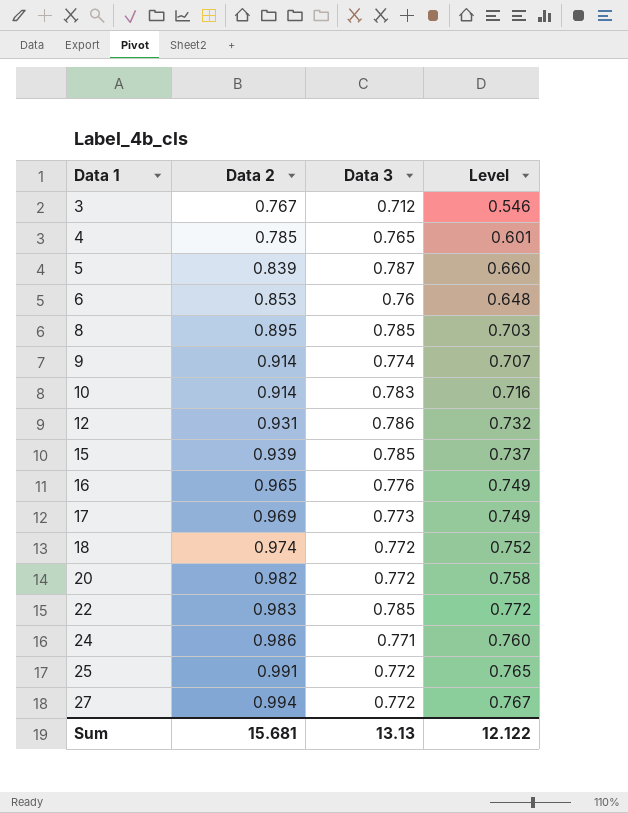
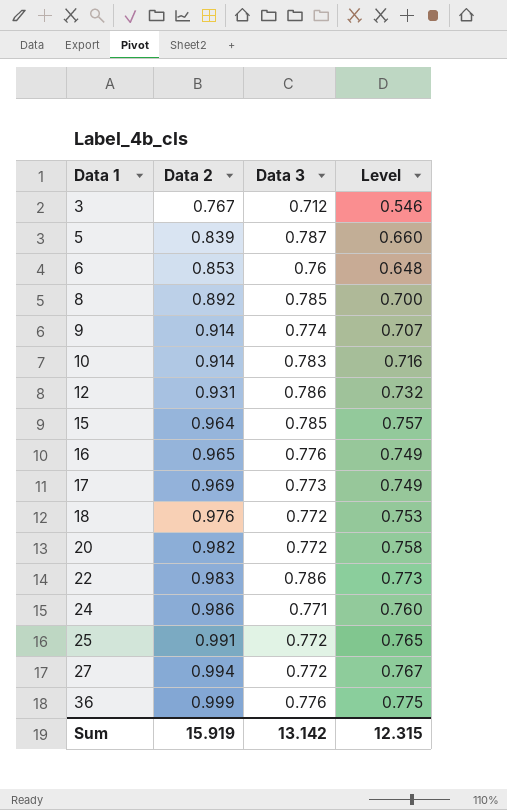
row 4: 0.785 | 0.765 | 0.601 -> none
8 | Data 2: 0.895 -> 0.892
8 | Level: 0.703 -> 0.700
15 | Data 2: 0.939 -> 0.964
15 | Level: 0.737 -> 0.757
18 | Data 2: 0.974 -> 0.976
18 | Level: 0.752 -> 0.753
22 | Data 3: 0.785 -> 0.786
22 | Level: 0.772 -> 0.773
row 36: none -> 0.999 | 0.776 | 0.775
Sum | Data 2: 15.681 -> 15.919
Sum | Data 3: 13.13 -> 13.142
Sum | Level: 12.122 -> 12.315

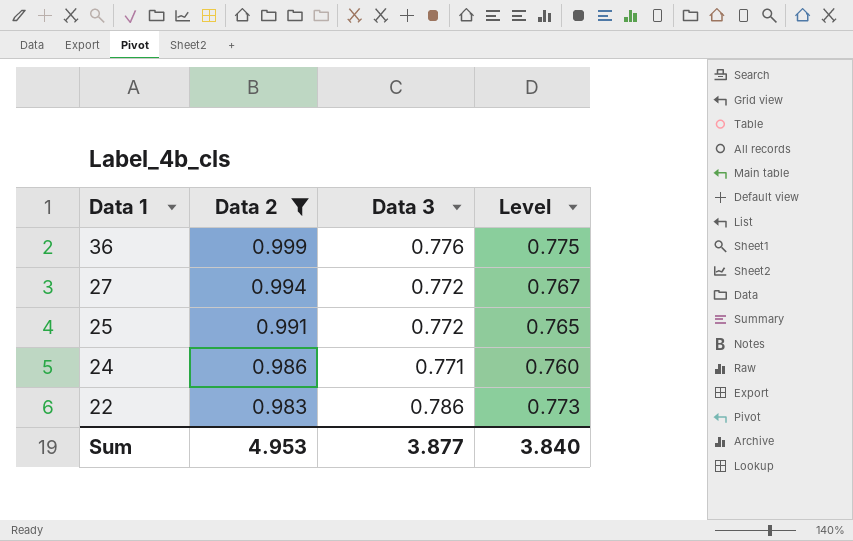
filter: none -> Data 2 >= 0.983
row order: Data 1 ascending -> Data 1 descending
Sum | Data 2: 15.919 -> 4.953
Sum | Data 3: 13.142 -> 3.877
Sum | Level: 12.315 -> 3.840

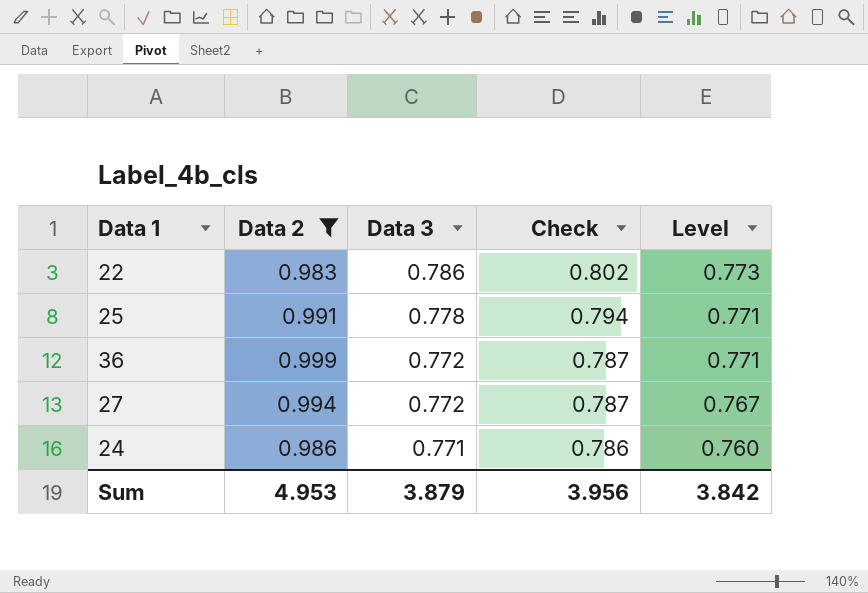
row order: Data 1 descending -> Data 3 descending
column Check | formula: none -> [Data 3] * 1.02
25 | Data 3: 0.772 -> 0.778
25 | Level: 0.765 -> 0.771
36 | Data 3: 0.776 -> 0.772
36 | Level: 0.775 -> 0.771
Sum | Data 3: 3.877 -> 3.879
Sum | Level: 3.840 -> 3.842

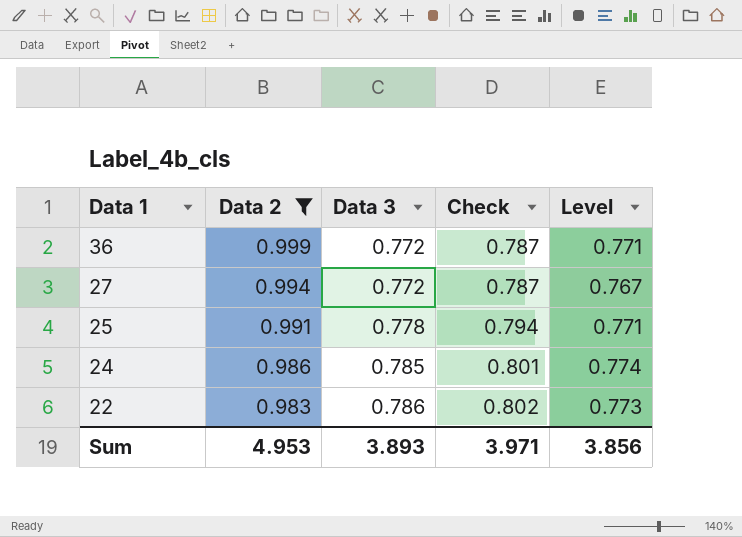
row order: Data 3 descending -> Data 1 descending
24 | Data 3: 0.771 -> 0.785
24 | Check: 0.786 -> 0.801
24 | Level: 0.760 -> 0.774
Sum | Data 3: 3.879 -> 3.893
Sum | Check: 3.956 -> 3.971
Sum | Level: 3.842 -> 3.856

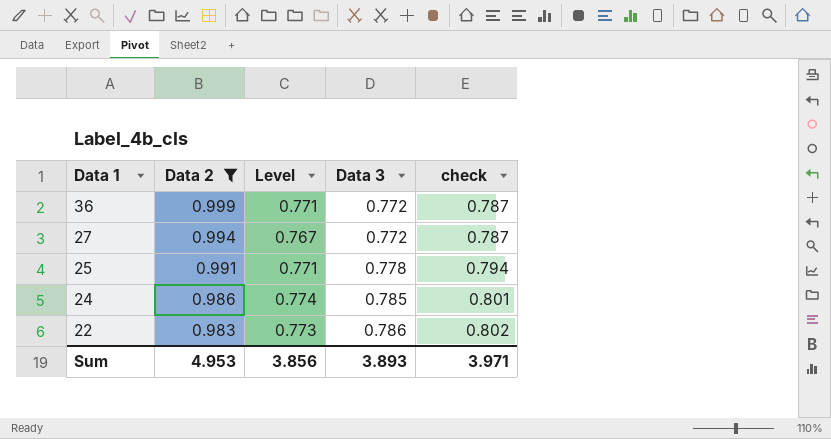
column Level | position: 5 -> 3
column name: Check -> check

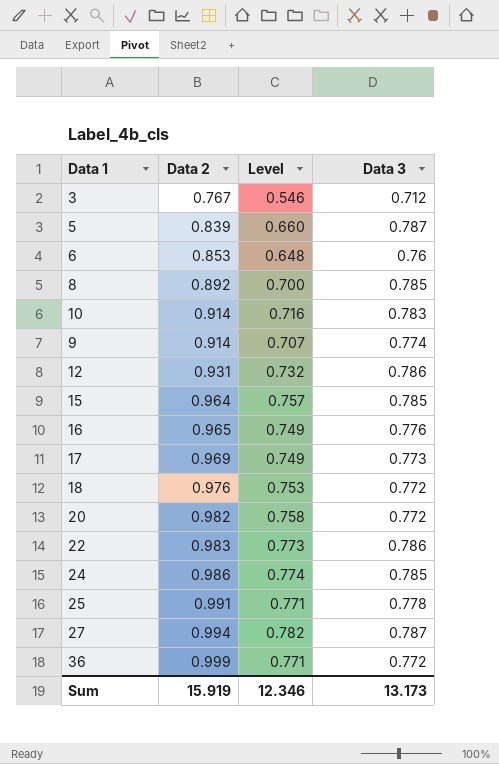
filter: Data 2 >= 0.983 -> none
row order: Data 1 descending -> Data 2 ascending
column check | formula: [Data 3] * 1.02 -> none
27 | Level: 0.767 -> 0.782
27 | Data 3: 0.772 -> 0.787
Sum | Data 2: 4.953 -> 15.919
Sum | Level: 3.856 -> 12.346
Sum | Data 3: 3.893 -> 13.173

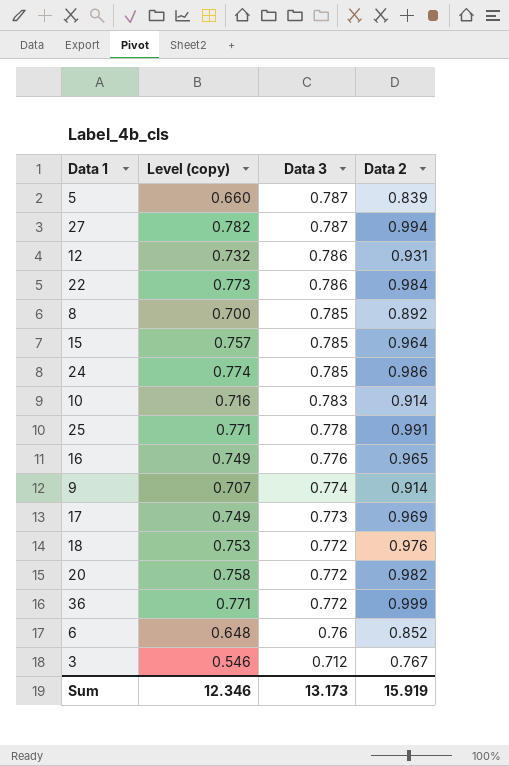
row order: Data 2 ascending -> Data 3 descending
column name: Level -> Level (copy)
column Data 2 | position: 2 -> 4
22 | Data 2: 0.983 -> 0.984
6 | Data 2: 0.853 -> 0.852

